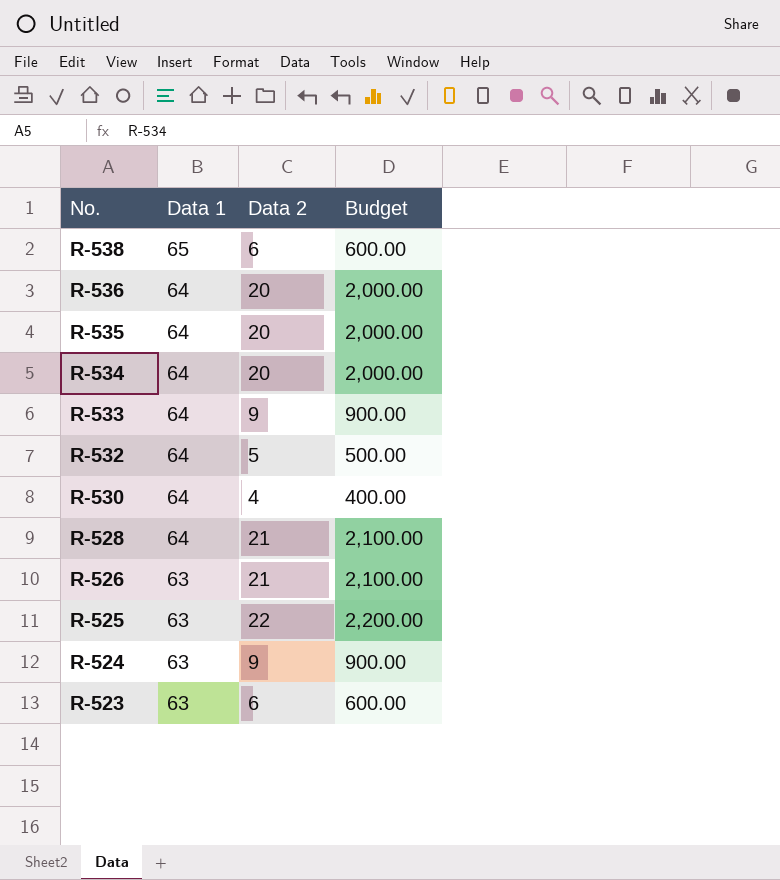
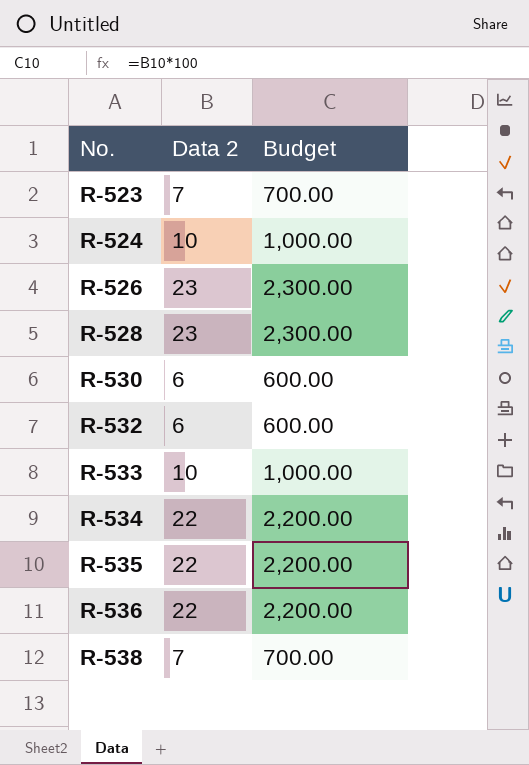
row order: No. descending -> No. ascending
column Data 1 | position: 2 -> none
row R-525: 63 | 22 | 2,200.00 -> none
R-523 | Data 2: 6 -> 7
R-523 | Budget: 600.00 -> 700.00
R-524 | Data 2: 9 -> 10
R-524 | Budget: 900.00 -> 1,000.00
R-526 | Data 2: 21 -> 23
R-526 | Budget: 2,100.00 -> 2,300.00
R-528 | Data 2: 21 -> 23
R-528 | Budget: 2,100.00 -> 2,300.00
R-530 | Data 2: 4 -> 6
R-530 | Budget: 400.00 -> 600.00
R-532 | Data 2: 5 -> 6
R-532 | Budget: 500.00 -> 600.00
R-533 | Data 2: 9 -> 10
R-533 | Budget: 900.00 -> 1,000.00
R-534 | Data 2: 20 -> 22
R-534 | Budget: 2,000.00 -> 2,200.00
R-535 | Data 2: 20 -> 22
R-535 | Budget: 2,000.00 -> 2,200.00
R-536 | Data 2: 20 -> 22
R-536 | Budget: 2,000.00 -> 2,200.00
R-538 | Data 2: 6 -> 7
R-538 | Budget: 600.00 -> 700.00

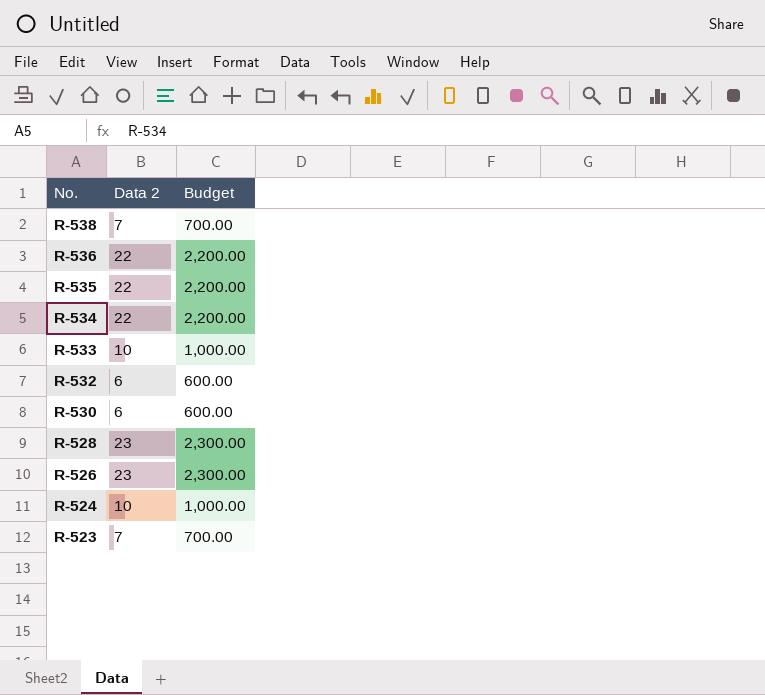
row order: No. ascending -> No. descending

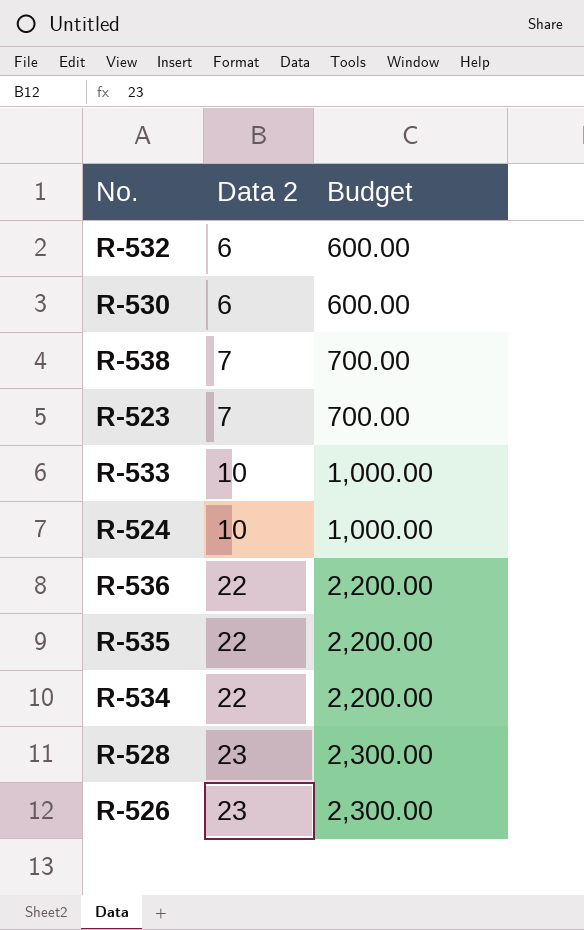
row order: No. descending -> Data 2 ascending

